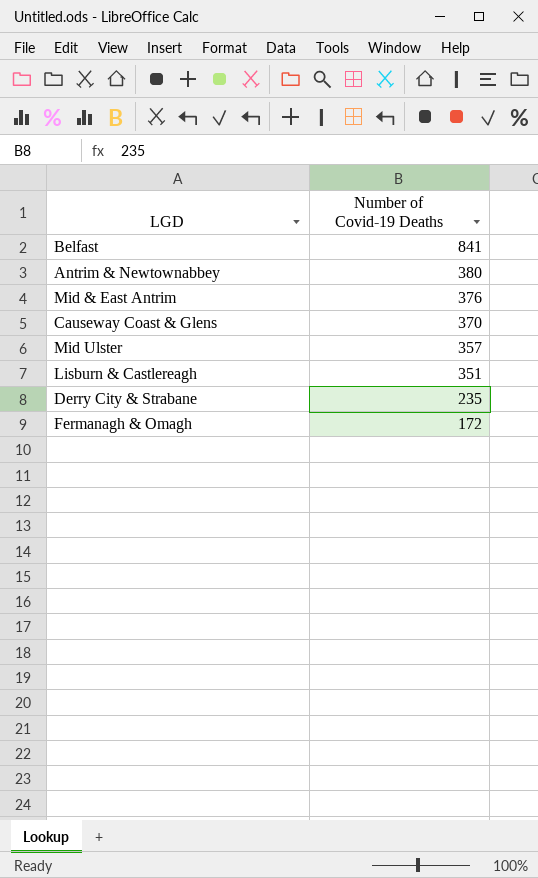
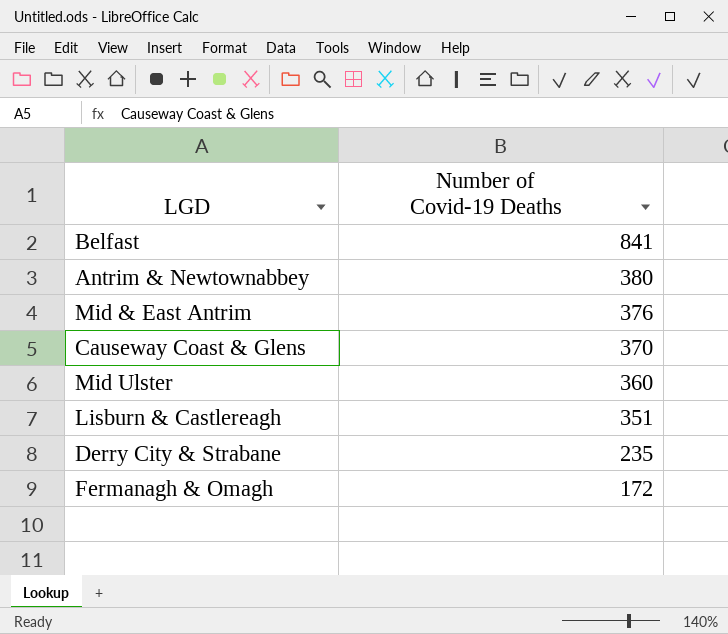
Mid Ulster | Number of Covid-19 Deaths: 357 -> 360

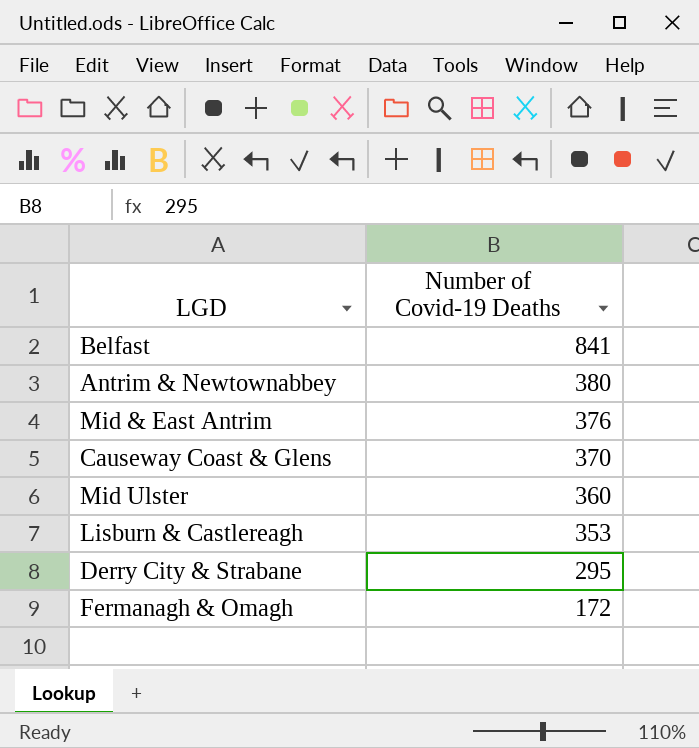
Lisburn & Castlereagh | Number of Covid-19 Deaths: 351 -> 353
Derry City & Strabane | Number of Covid-19 Deaths: 235 -> 295

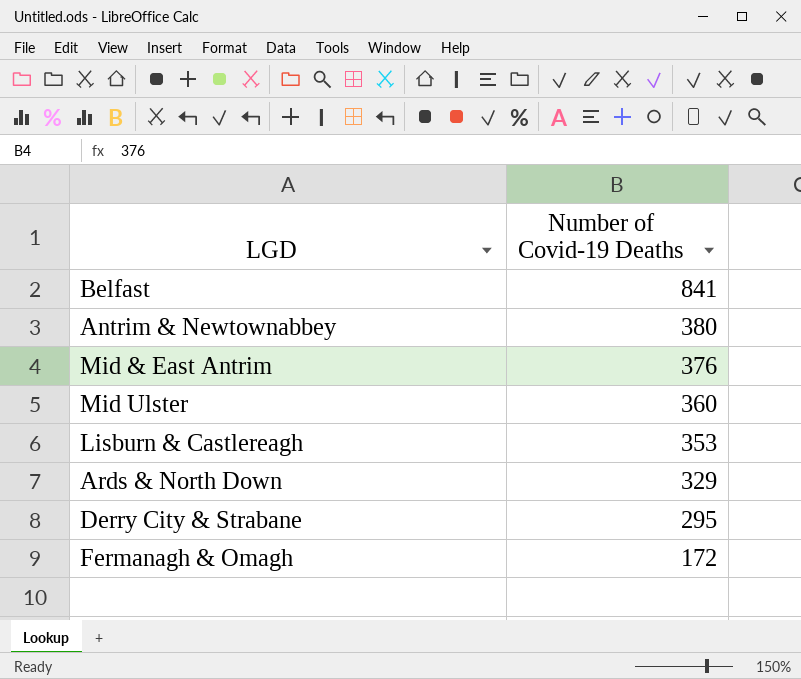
row Causeway Coast & Glens: 370 -> none
row Ards & North Down: none -> 329

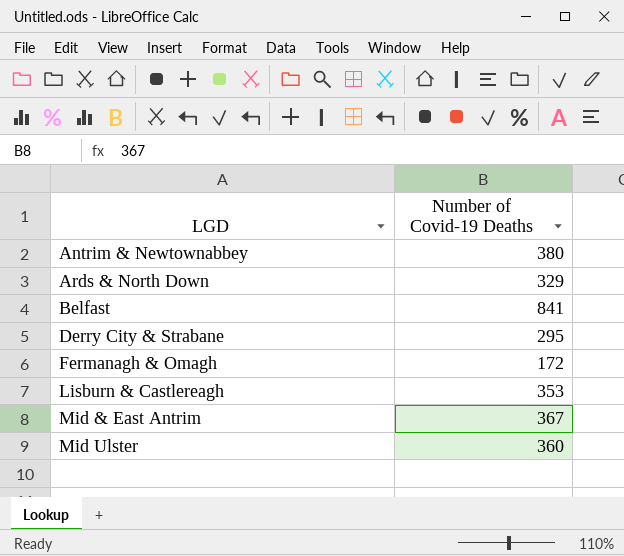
row order: Number of Covid-19 Deaths descending -> LGD ascending
Mid & East Antrim | Number of Covid-19 Deaths: 376 -> 367

